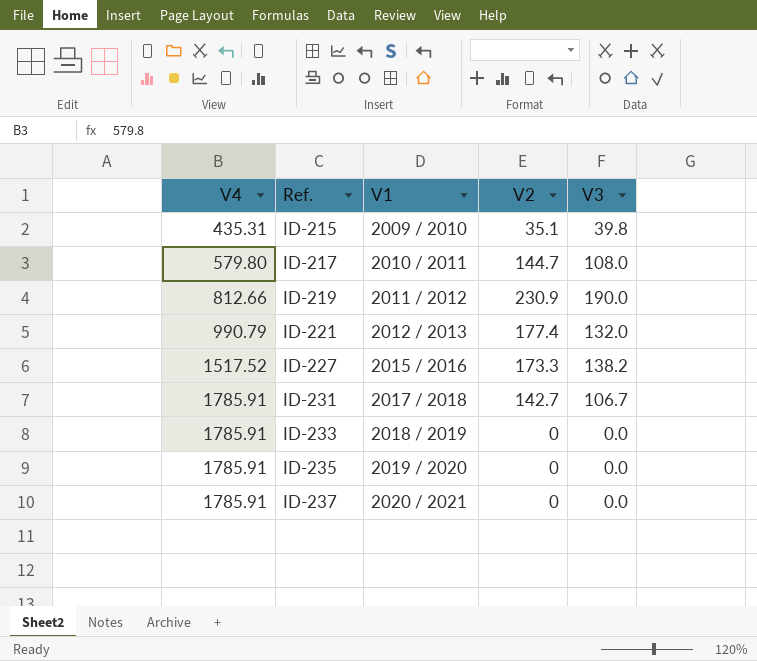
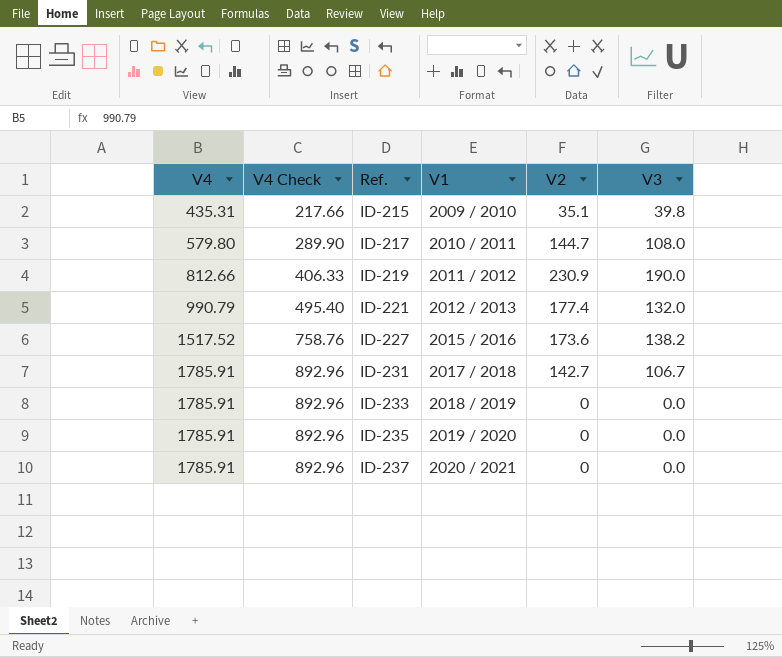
column V4 Check | formula: none -> [V4] * 0.5
ID-227 | V2: 173.3 -> 173.6

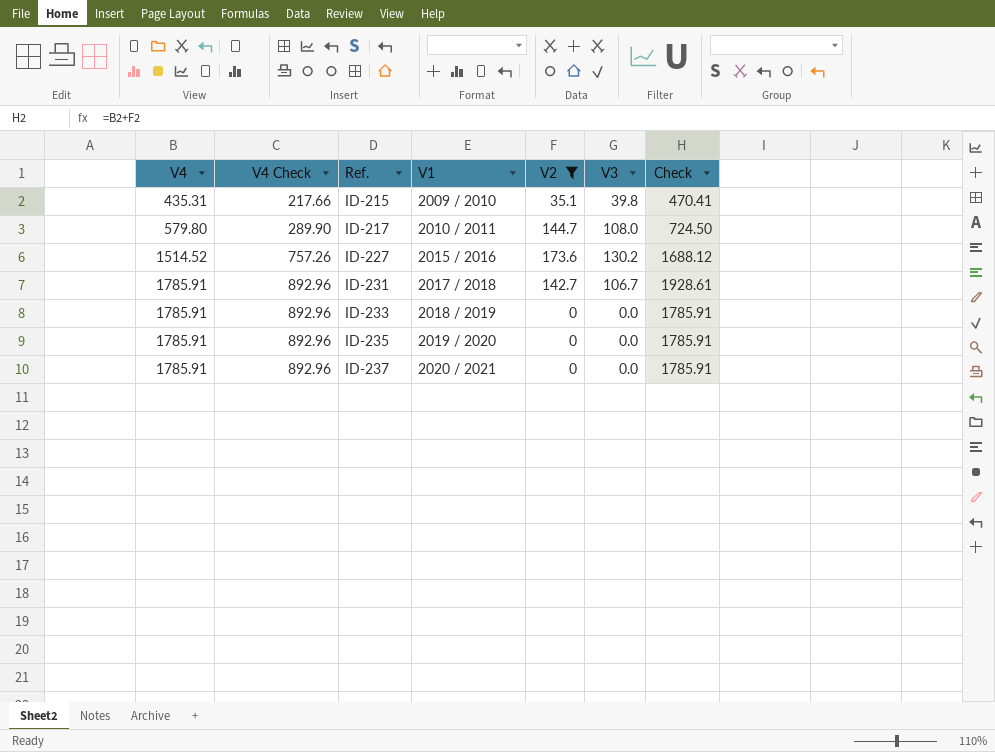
filter: none -> V2 <= 173.6
column Check | formula: none -> [V4] + [V2]
ID-227 | V4: 1517.52 -> 1514.52
ID-227 | V4 Check: 758.76 -> 757.26
ID-227 | V3: 138.2 -> 130.2

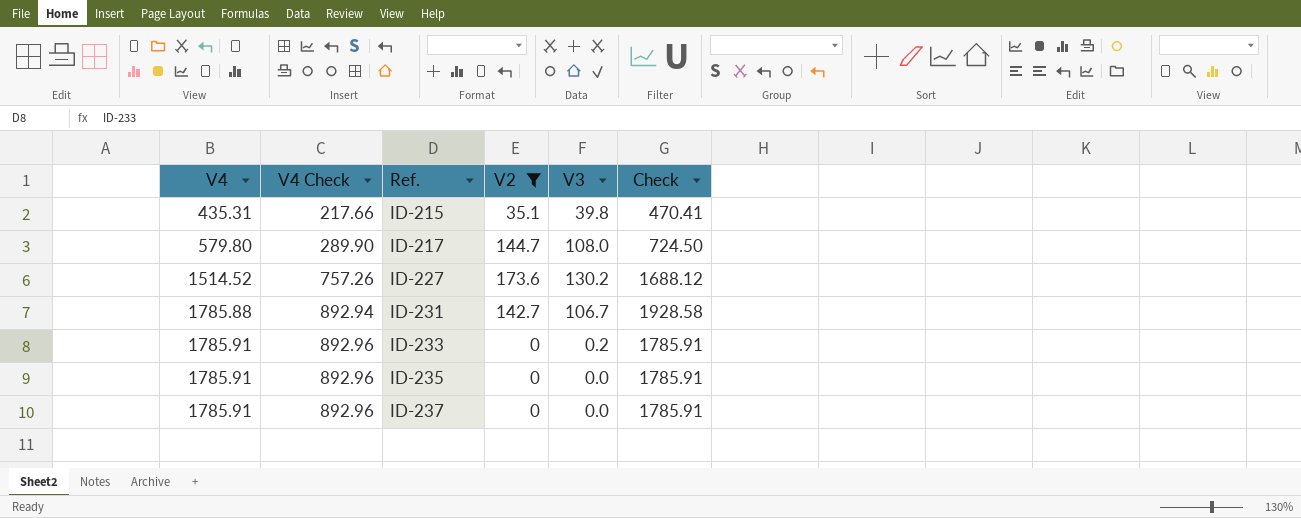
column V1 | position: 4 -> none
ID-231 | V4: 1785.91 -> 1785.88
ID-231 | V4 Check: 892.96 -> 892.94
ID-231 | Check: 1928.61 -> 1928.58
ID-233 | V3: 0.0 -> 0.2

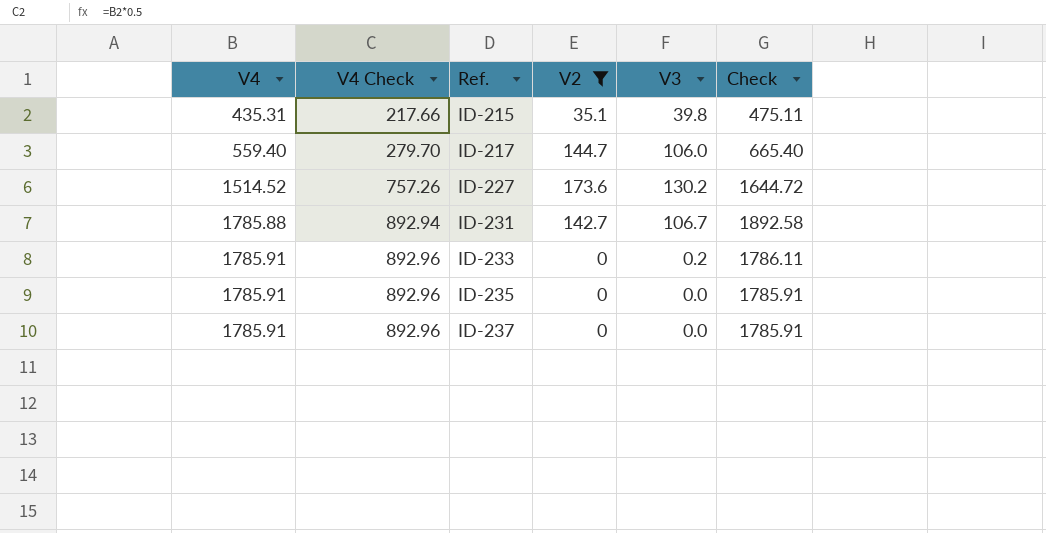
column Check | formula: [V4] + [V2] -> [V4] + [V3]
ID-217 | V4: 579.80 -> 559.40
ID-217 | V4 Check: 289.90 -> 279.70
ID-217 | V3: 108.0 -> 106.0

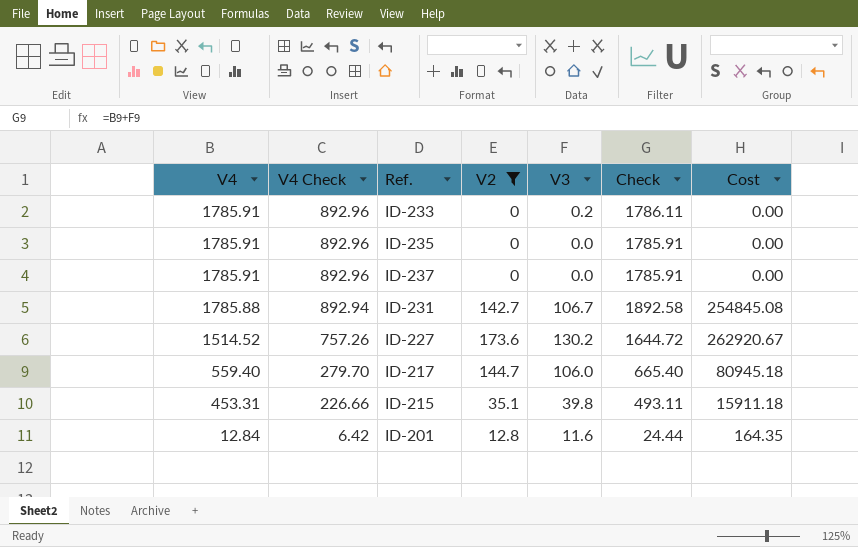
row order: V4 ascending -> V4 descending
column Cost | formula: none -> [V4] * [V2]
ID-215 | V4: 435.31 -> 453.31
ID-215 | V4 Check: 217.66 -> 226.66
ID-215 | Check: 475.11 -> 493.11
row ID-201: none -> 12.84 | 6.42 | 12.8 | 11.6 | 24.44 | 164.35

